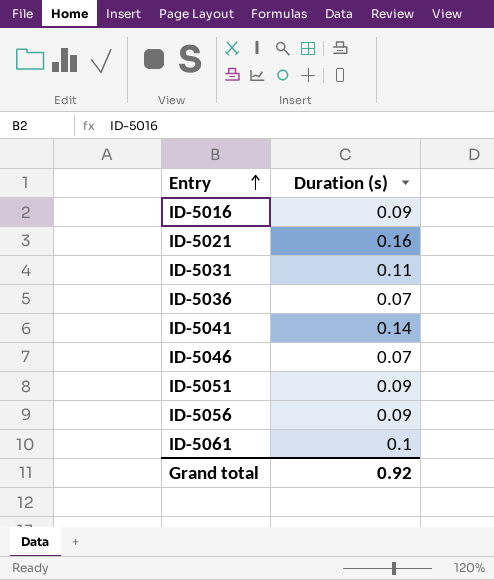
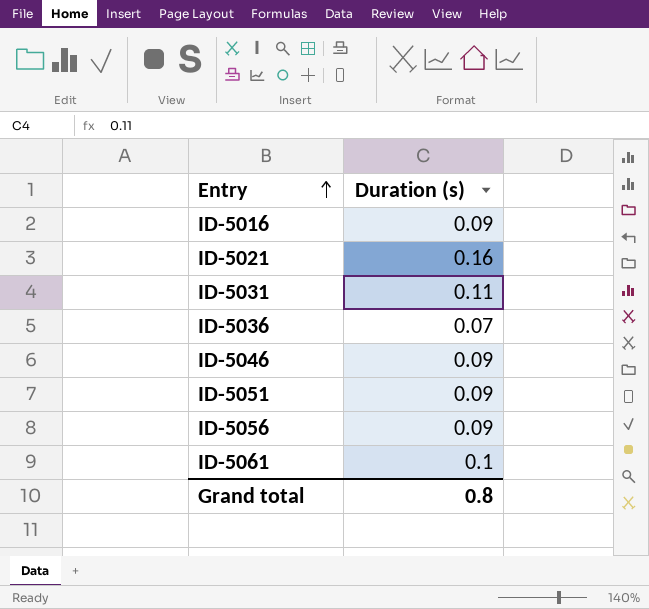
row ID-5041: 0.14 -> none
ID-5046 | Duration (s): 0.07 -> 0.09
Grand total | Duration (s): 0.92 -> 0.8

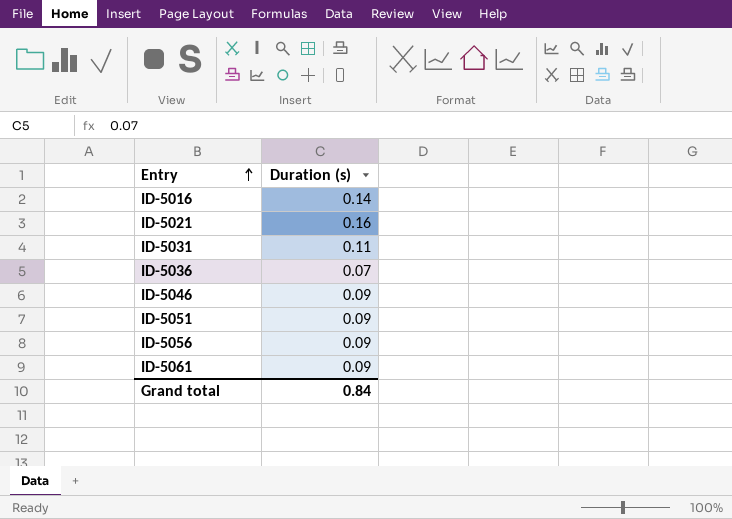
ID-5016 | Duration (s): 0.09 -> 0.14
ID-5061 | Duration (s): 0.1 -> 0.09
Grand total | Duration (s): 0.8 -> 0.84

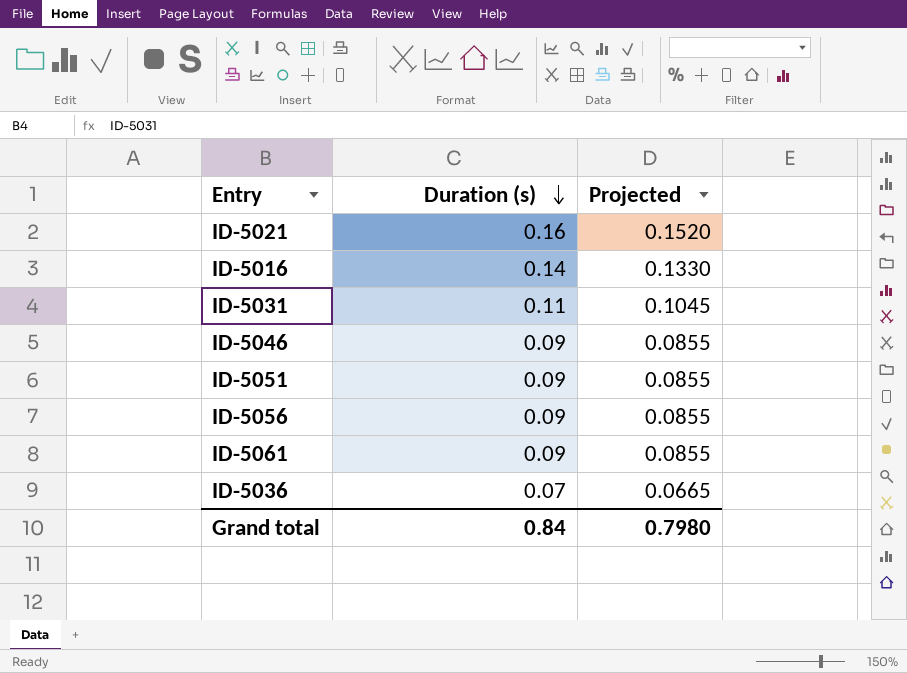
row order: Entry ascending -> Duration (s) descending
column Projected | formula: none -> [Duration (s)] * 0.95

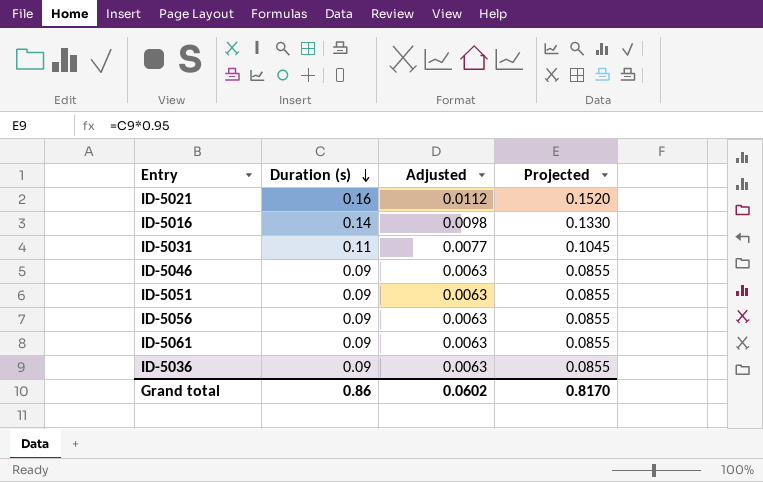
column Adjusted | formula: none -> [Duration (s)] * 0.07
ID-5036 | Duration (s): 0.07 -> 0.09
ID-5036 | Projected: 0.0665 -> 0.0855
Grand total | Duration (s): 0.84 -> 0.86
Grand total | Projected: 0.7980 -> 0.8170

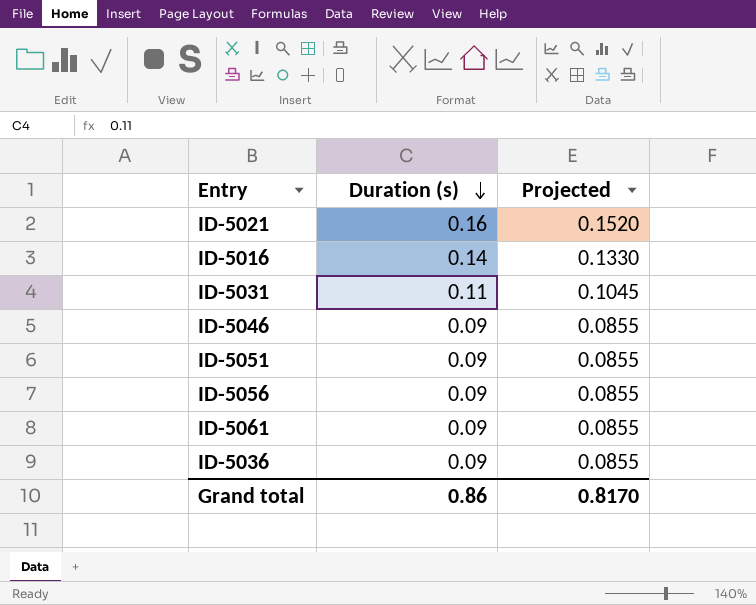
column Adjusted | formula: [Duration (s)] * 0.07 -> none

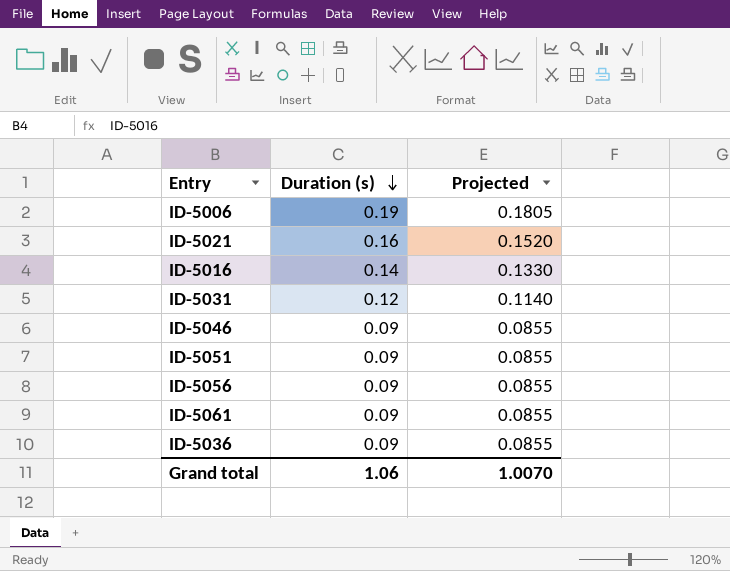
row ID-5006: none -> 0.19 | 0.1805
ID-5031 | Duration (s): 0.11 -> 0.12
ID-5031 | Projected: 0.1045 -> 0.1140
Grand total | Duration (s): 0.86 -> 1.06
Grand total | Projected: 0.8170 -> 1.0070

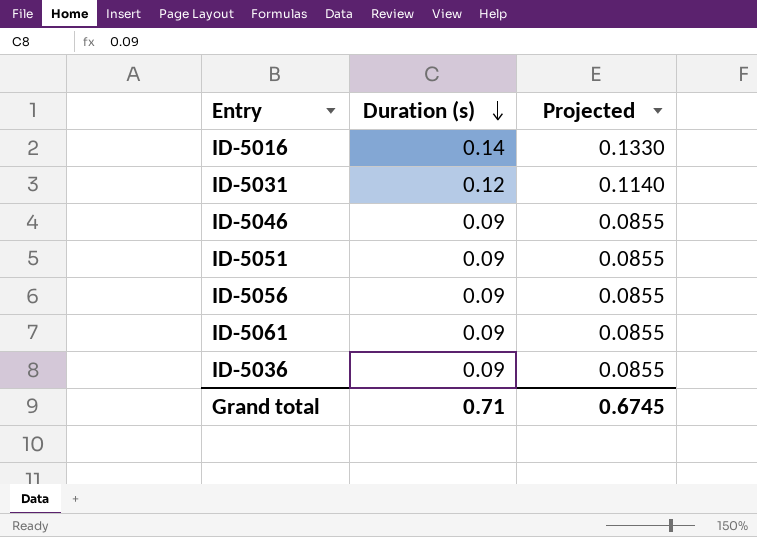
row ID-5006: 0.19 | 0.1805 -> none
row ID-5021: 0.16 | 0.1520 -> none
Grand total | Duration (s): 1.06 -> 0.71
Grand total | Projected: 1.0070 -> 0.6745

